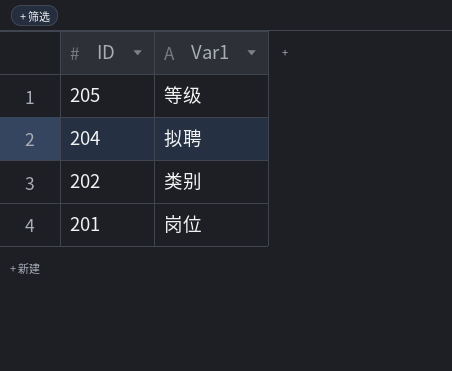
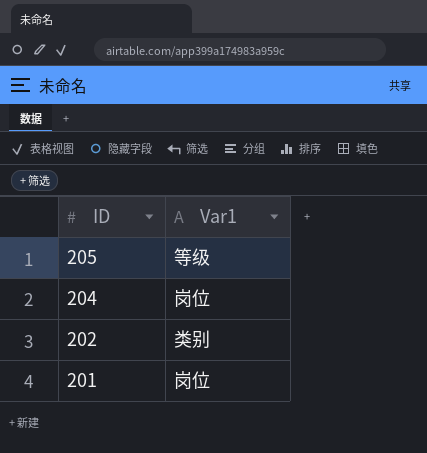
204 | Var1: 拟聘 -> 岗位

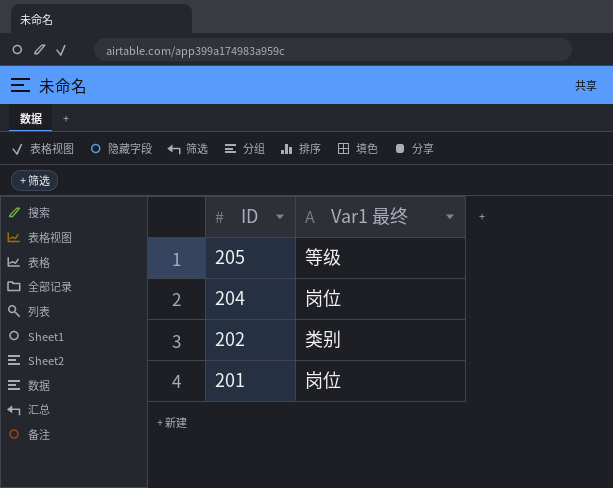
column name: Var1 -> Var1 最终

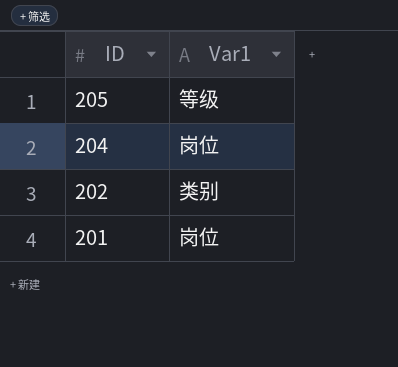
column name: Var1 最终 -> Var1

